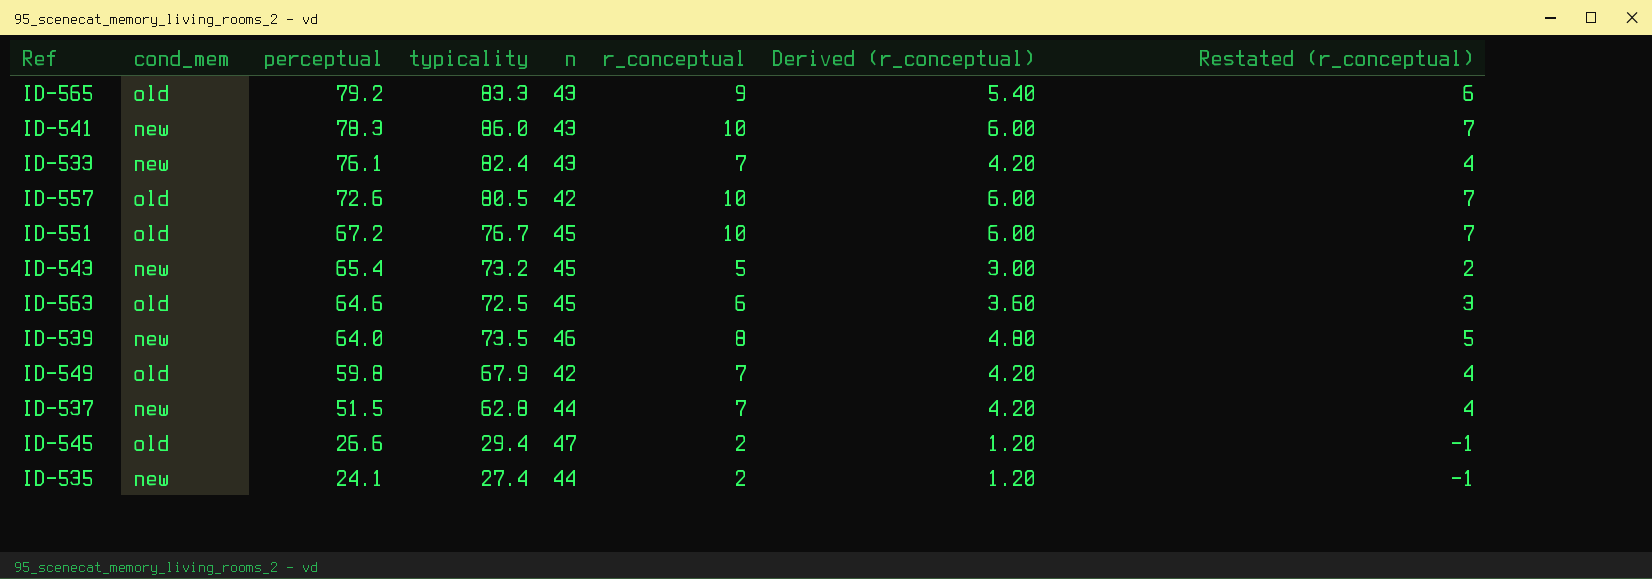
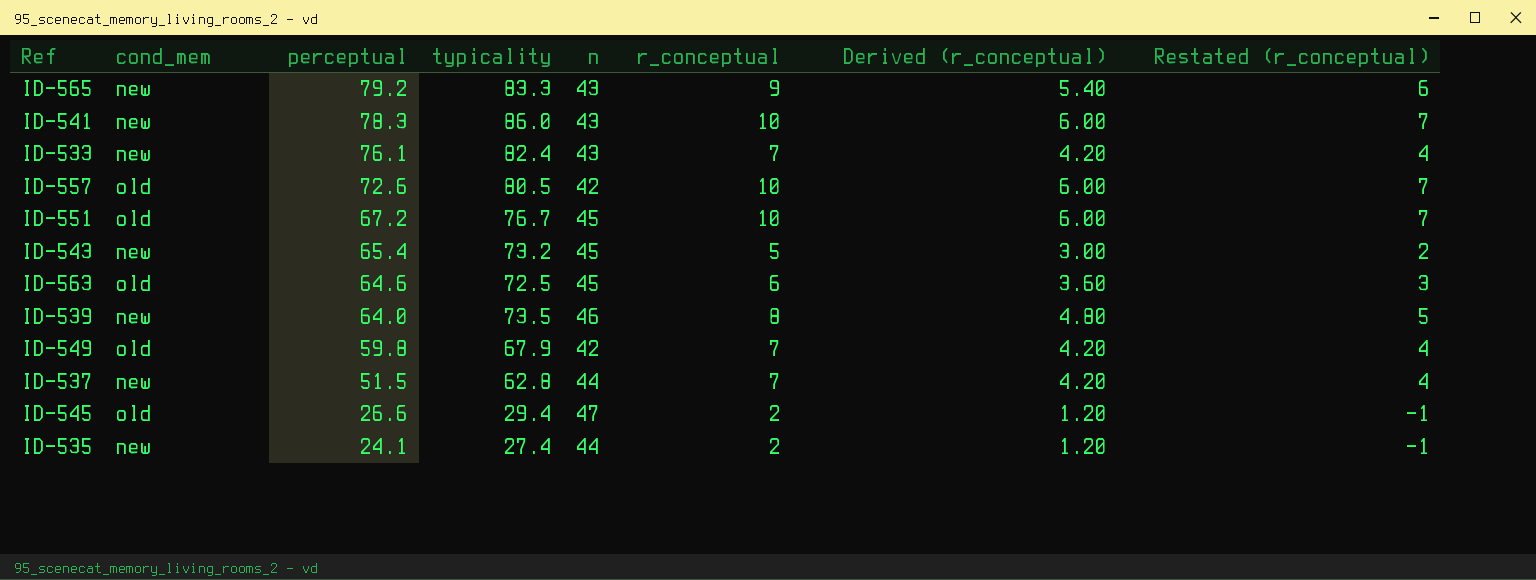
ID-565 | cond_mem: old -> new

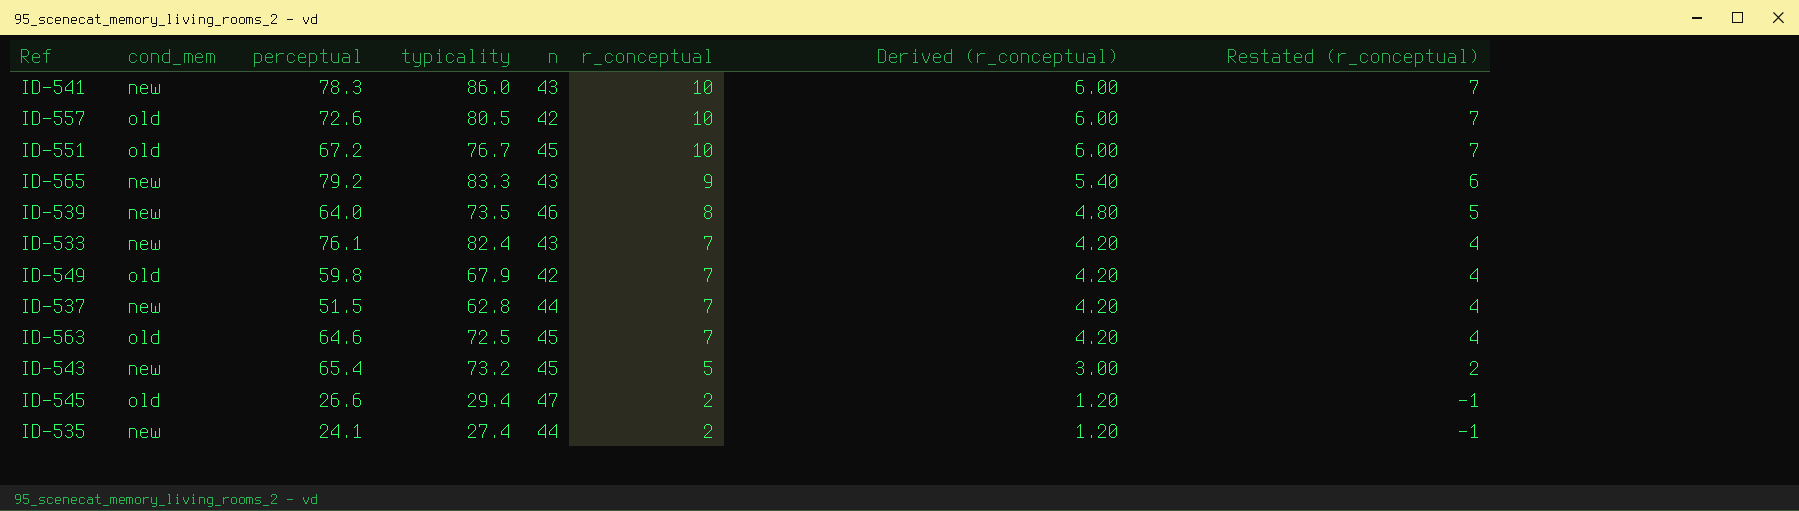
row order: perceptual descending -> r_conceptual descending
ID-563 | r_conceptual: 6 -> 7
ID-563 | Derived (r_conceptual): 3.60 -> 4.20
ID-563 | Restated (r_conceptual): 3 -> 4

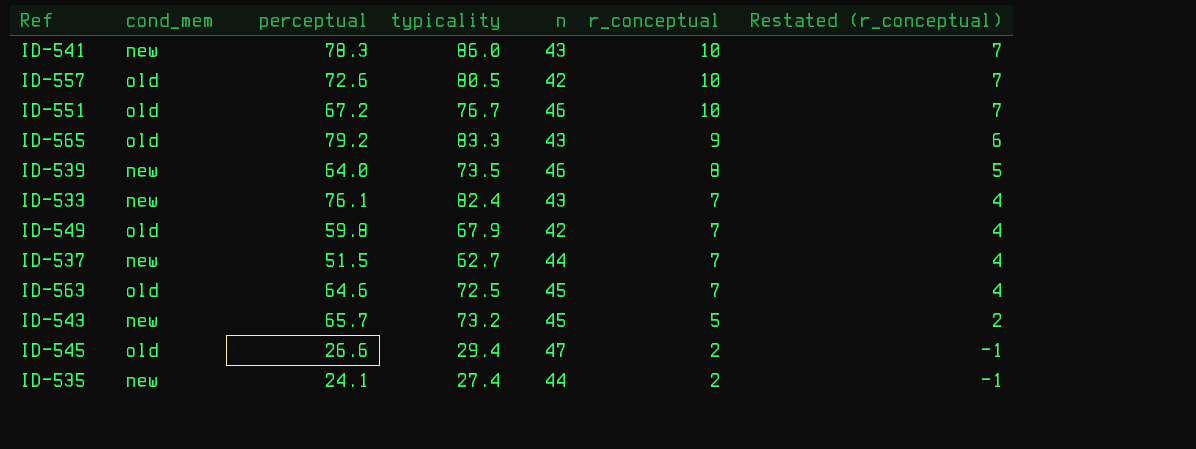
column Derived (r_conceptual) | formula: [r_conceptual] * 0.6 -> none
ID-551 | n: 45 -> 46
ID-565 | cond_mem: new -> old
ID-537 | typicality: 62.8 -> 62.7
ID-543 | perceptual: 65.4 -> 65.7

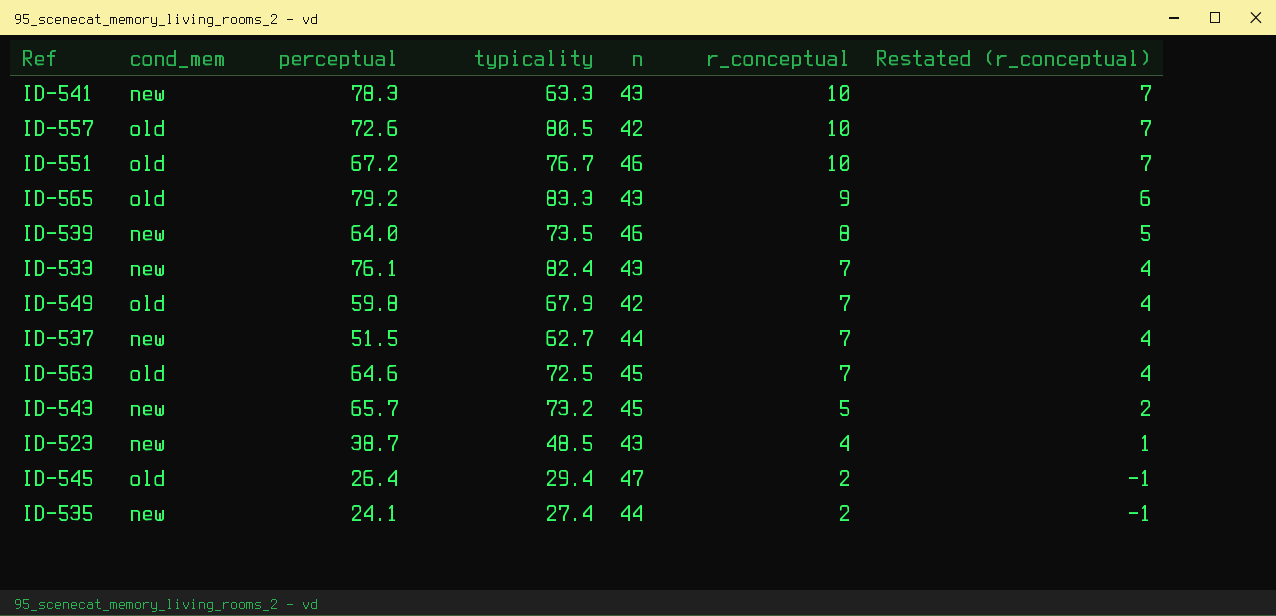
ID-541 | typicality: 86.0 -> 63.3
row ID-523: none -> new | 38.7 | 48.5 | 43 | 4 | 1
ID-545 | perceptual: 26.6 -> 26.4

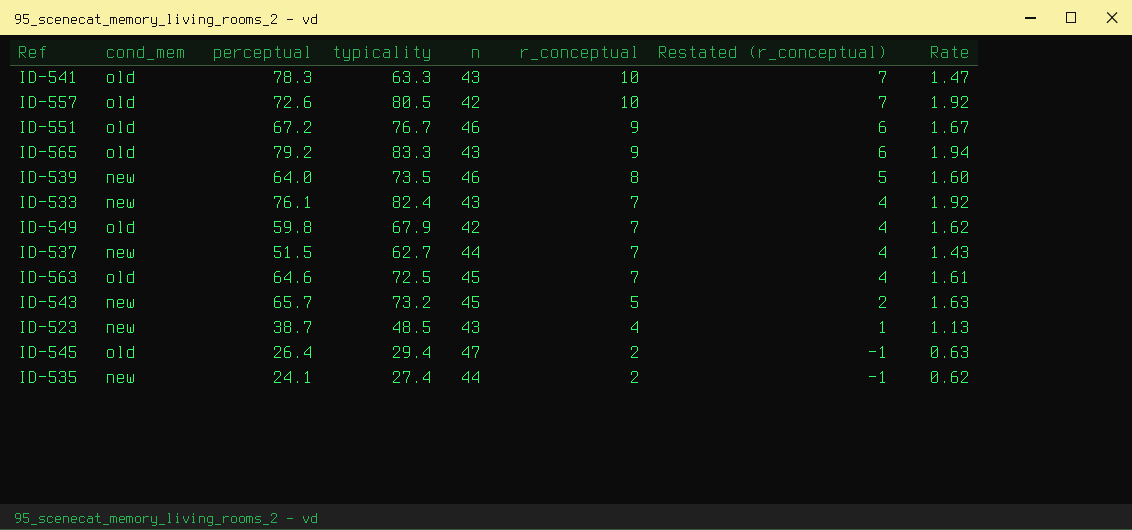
column Rate | formula: none -> [typicality] / [n]
ID-541 | cond_mem: new -> old
ID-551 | r_conceptual: 10 -> 9
ID-551 | Restated (r_conceptual): 7 -> 6

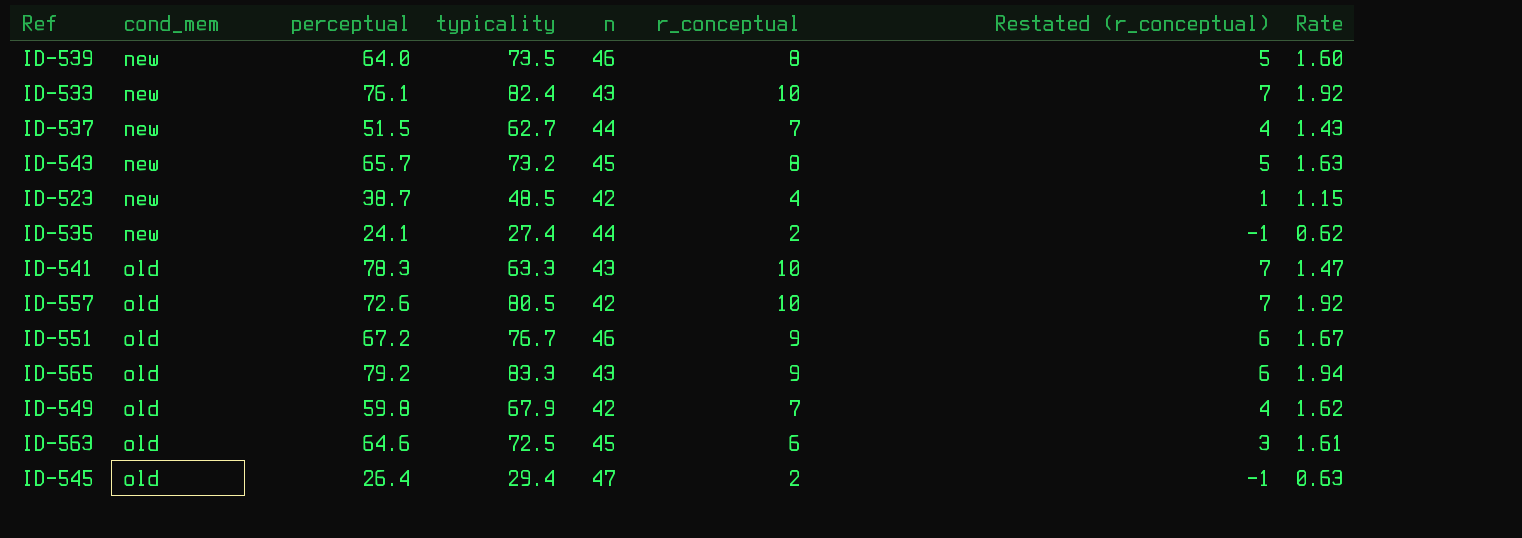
row order: r_conceptual descending -> cond_mem ascending
ID-533 | r_conceptual: 7 -> 10
ID-533 | Restated (r_conceptual): 4 -> 7
ID-543 | r_conceptual: 5 -> 8
ID-543 | Restated (r_conceptual): 2 -> 5
ID-523 | n: 43 -> 42
ID-523 | Rate: 1.13 -> 1.15
ID-563 | r_conceptual: 7 -> 6
ID-563 | Restated (r_conceptual): 4 -> 3

